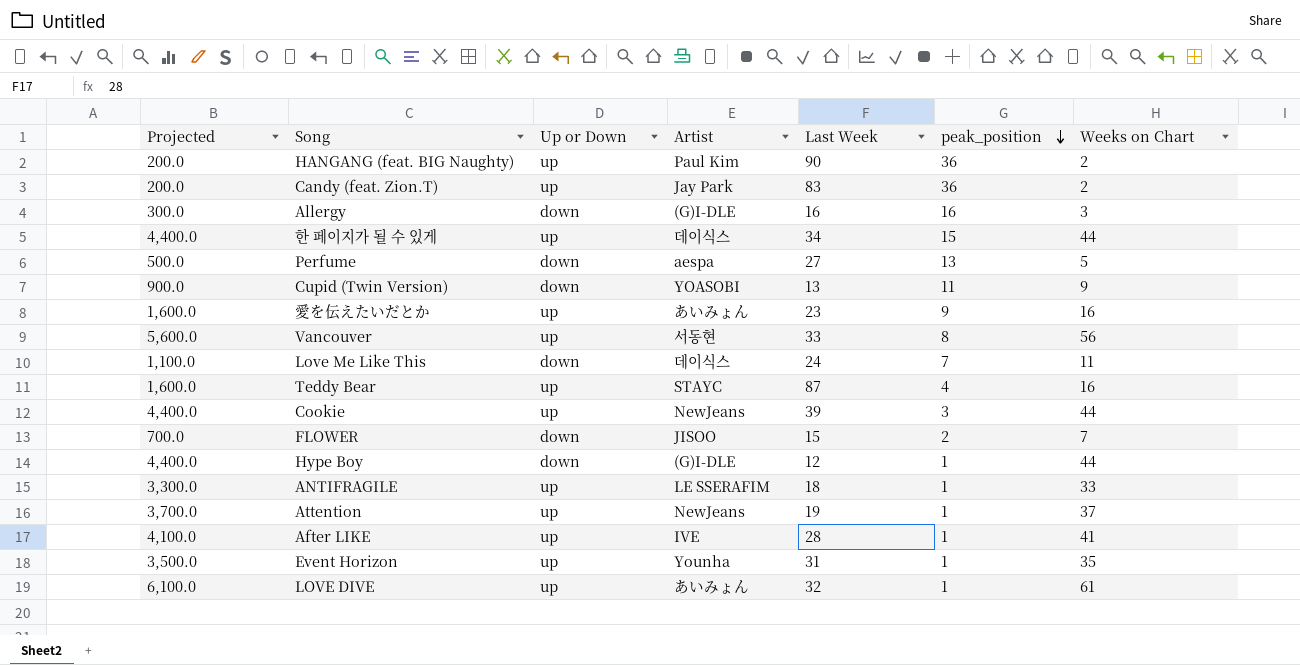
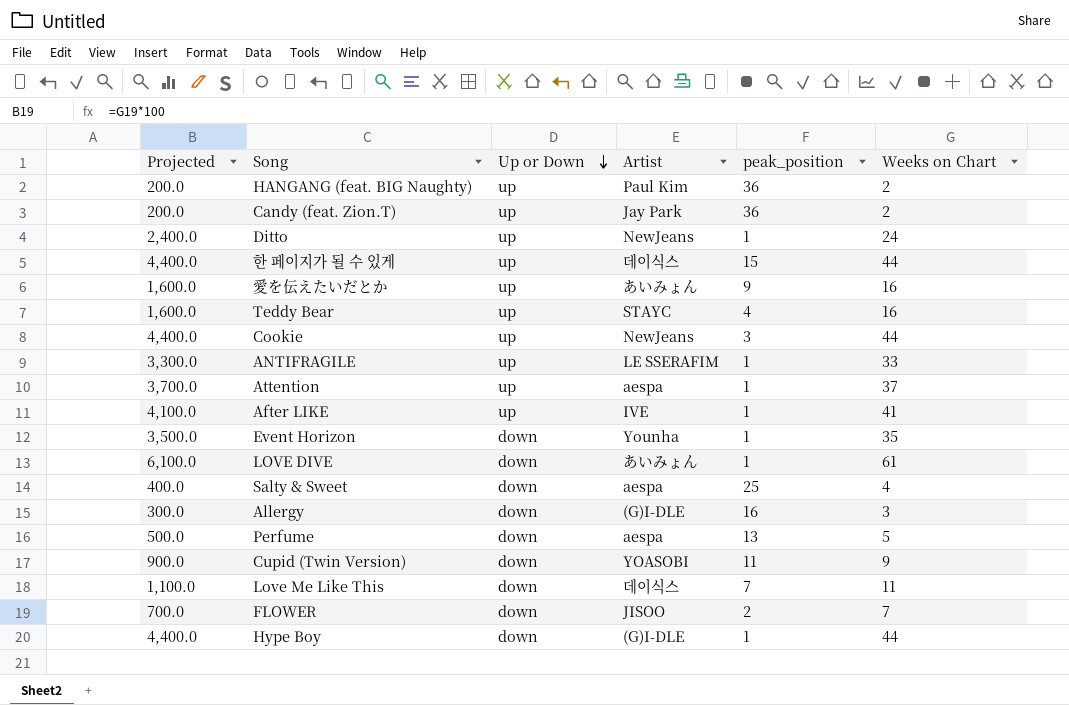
row order: peak_position descending -> Up or Down descending
column Last Week | position: 5 -> none
row Vancouver: 5,600.0 | up | 서동현 | 33 | 8 | 56 -> none
row Ditto: none -> 2,400.0 | up | NewJeans | 1 | 24
Attention | Artist: NewJeans -> aespa
Event Horizon | Up or Down: up -> down
LOVE DIVE | Up or Down: up -> down
row Salty & Sweet: none -> 400.0 | down | aespa | 25 | 4

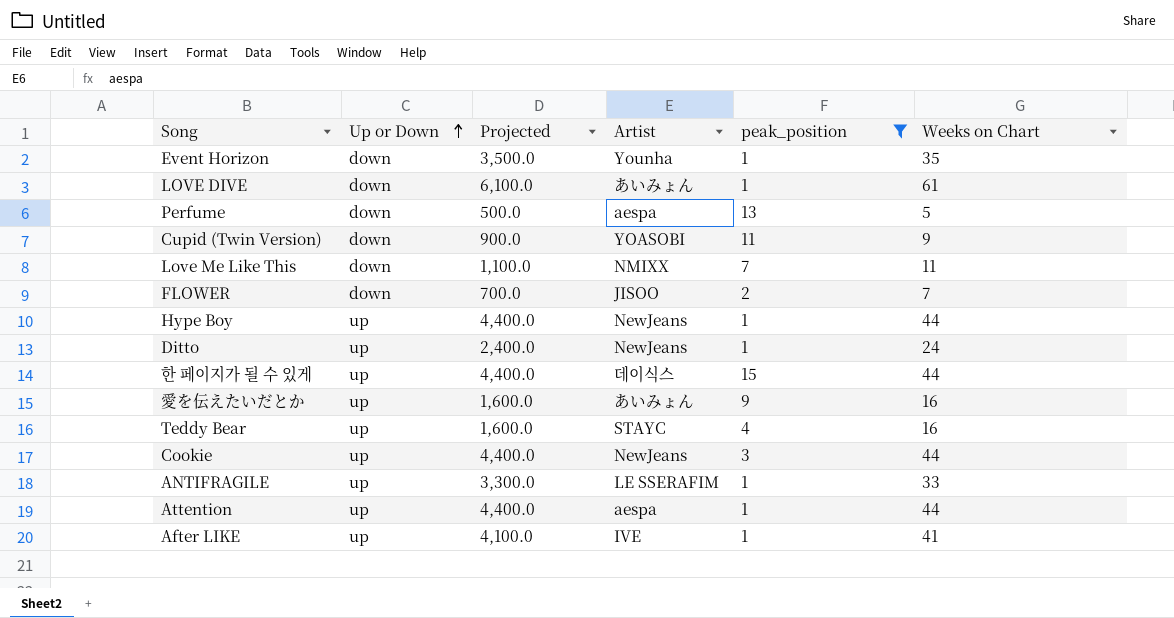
filter: none -> peak_position <= 15
row order: Up or Down descending -> Up or Down ascending
column Projected | position: 1 -> 3
Love Me Like This | Artist: 데이식스 -> NMIXX
Hype Boy | Up or Down: down -> up
Hype Boy | Artist: (G)I-DLE -> NewJeans
Attention | Projected: 3,700.0 -> 4,400.0
Attention | Weeks on Chart: 37 -> 44

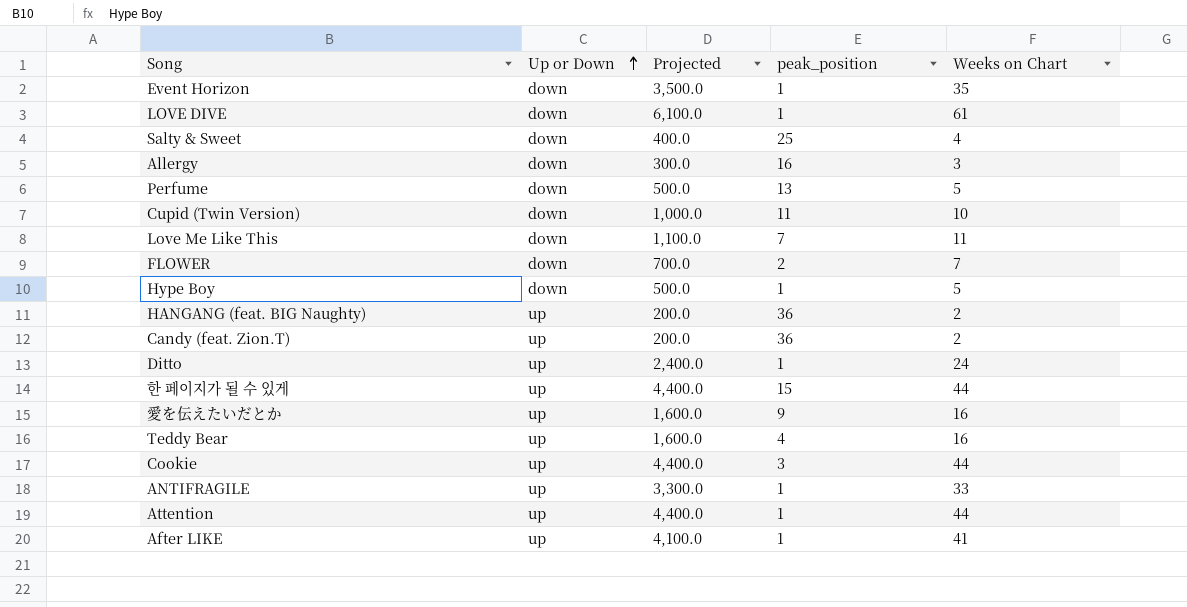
filter: peak_position <= 15 -> none
column Artist | position: 4 -> none
Cupid (Twin Version) | Projected: 900.0 -> 1,000.0
Cupid (Twin Version) | Weeks on Chart: 9 -> 10
Hype Boy | Up or Down: up -> down
Hype Boy | Projected: 4,400.0 -> 500.0
Hype Boy | Weeks on Chart: 44 -> 5

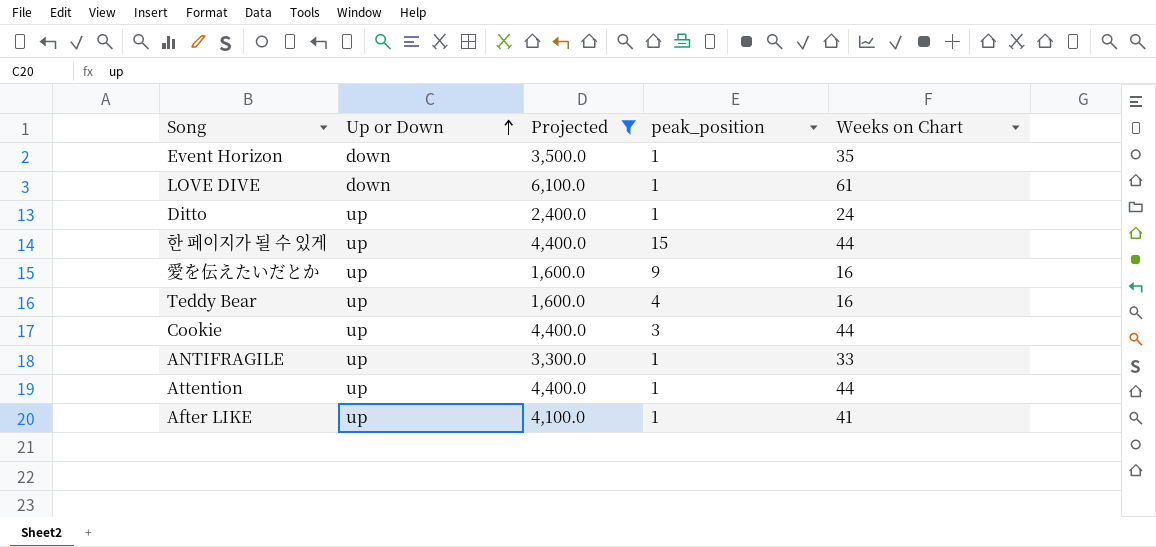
filter: none -> Projected >= 1,600.0

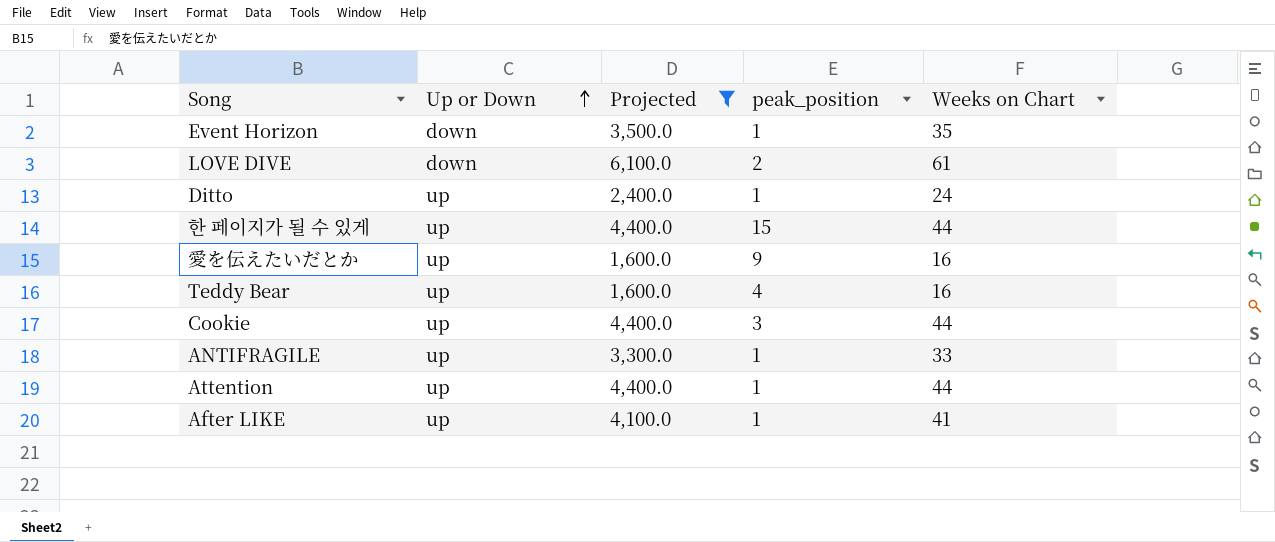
LOVE DIVE | peak_position: 1 -> 2

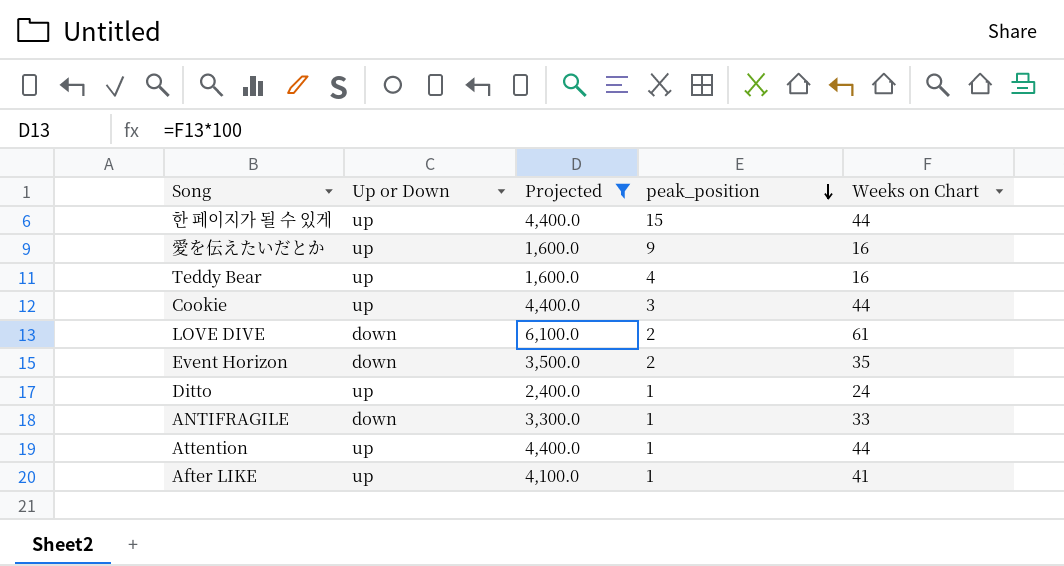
row order: Up or Down ascending -> peak_position descending
Event Horizon | peak_position: 1 -> 2
ANTIFRAGILE | Up or Down: up -> down

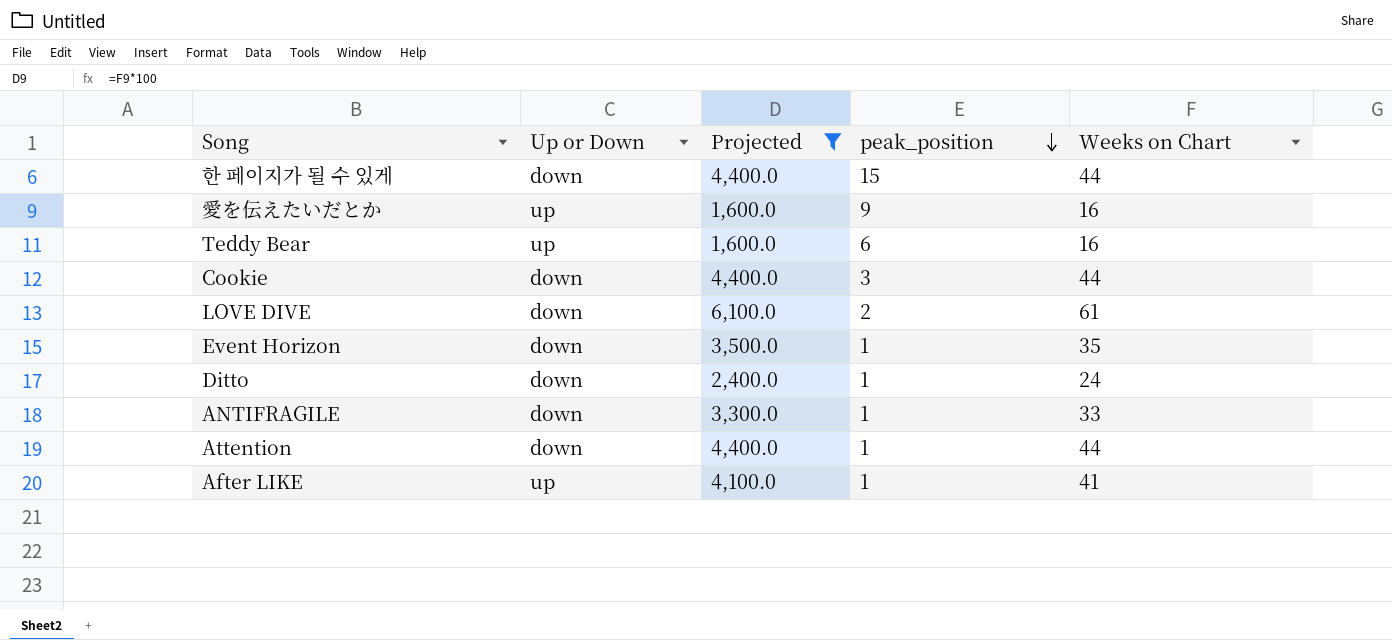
한 페이지가 될 수 있게 | Up or Down: up -> down
Teddy Bear | peak_position: 4 -> 6
Cookie | Up or Down: up -> down
Event Horizon | peak_position: 2 -> 1
Ditto | Up or Down: up -> down
Attention | Up or Down: up -> down

